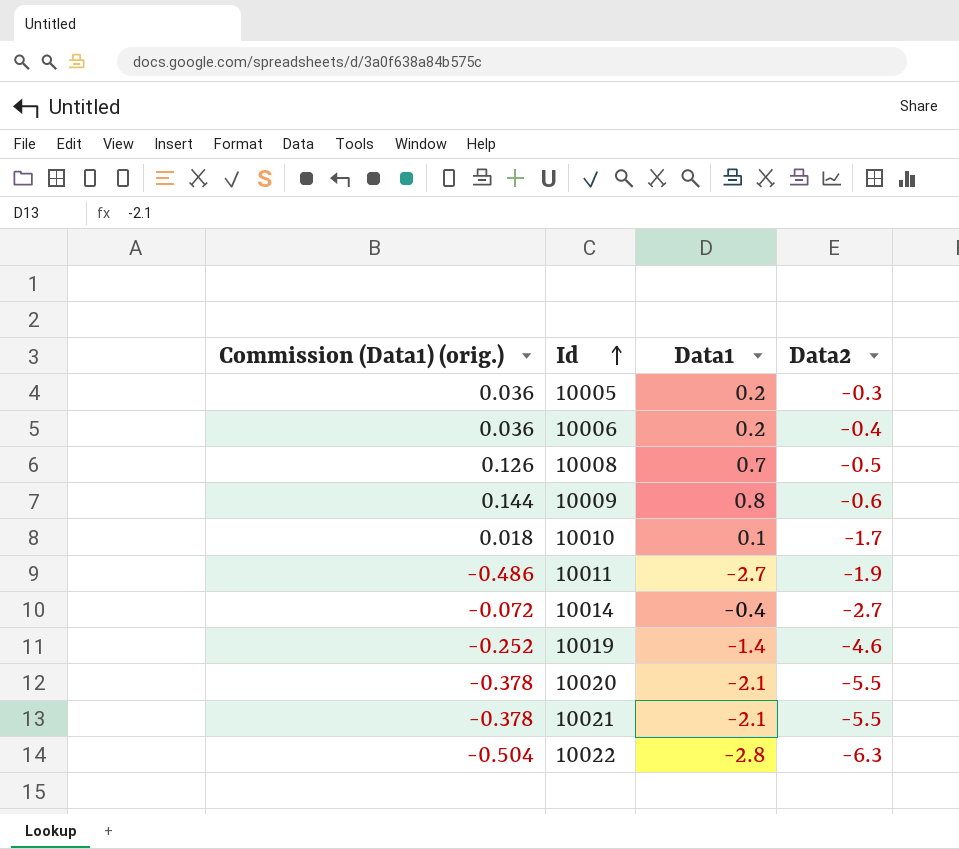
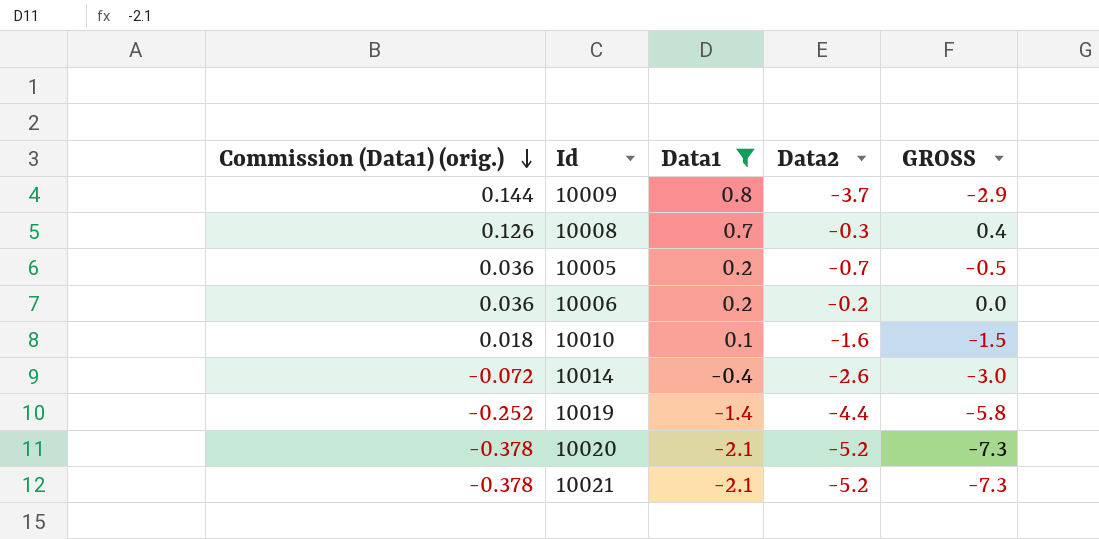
filter: none -> Data1 >= -2.1
row order: Id ascending -> Commission (Data1) (orig.) descending
column GROSS | formula: none -> [Data1] + [Data2]
10009 | Data2: -0.6 -> -3.7
10008 | Data2: -0.5 -> -0.3
10005 | Data2: -0.3 -> -0.7
10006 | Data2: -0.4 -> -0.2
10010 | Data2: -1.7 -> -1.6
10014 | Data2: -2.7 -> -2.6
10019 | Data2: -4.6 -> -4.4
10020 | Data2: -5.5 -> -5.2
10021 | Data2: -5.5 -> -5.2

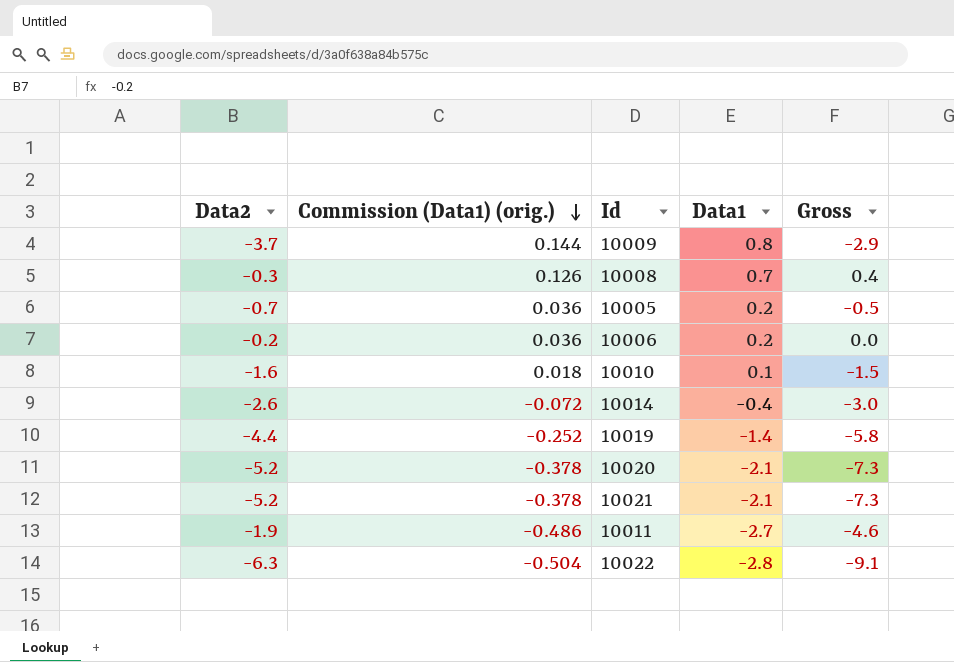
filter: Data1 >= -2.1 -> none
column Data2 | position: 4 -> 1
column name: GROSS -> Gross

